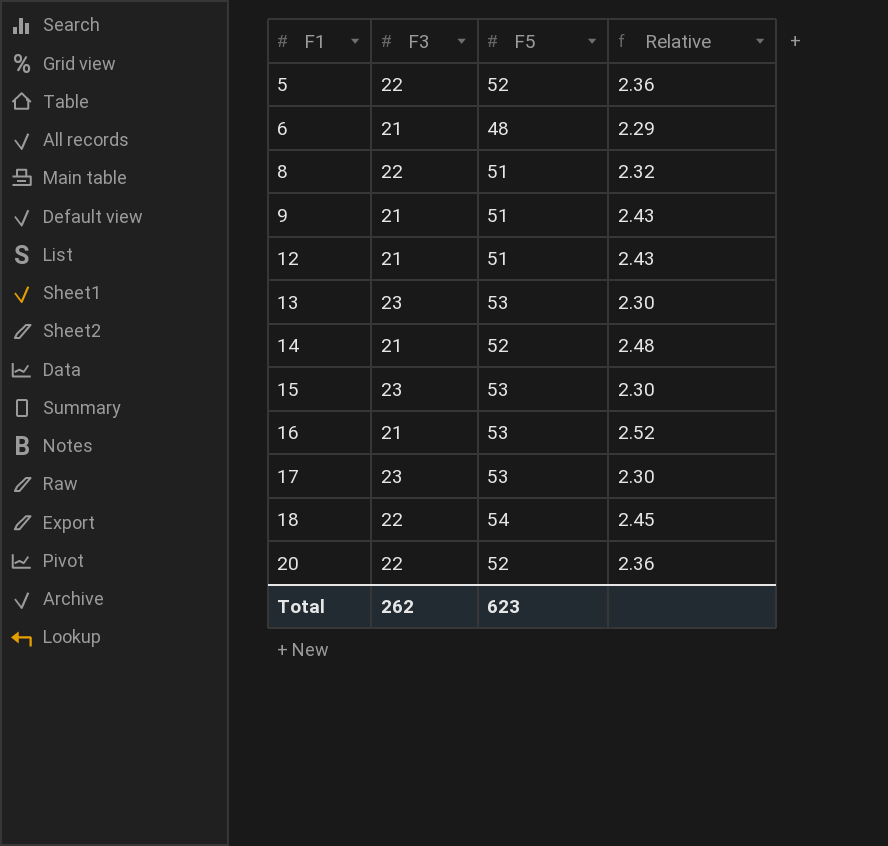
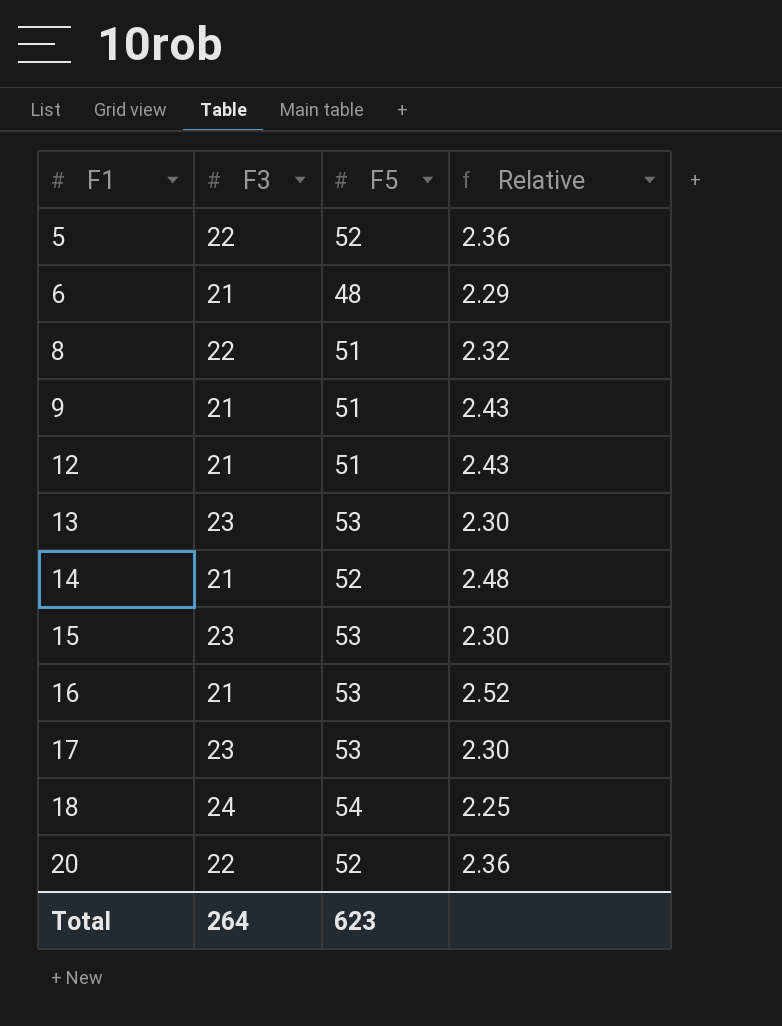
18 | F3: 22 -> 24
18 | Relative: 2.45 -> 2.25
Total | F3: 262 -> 264

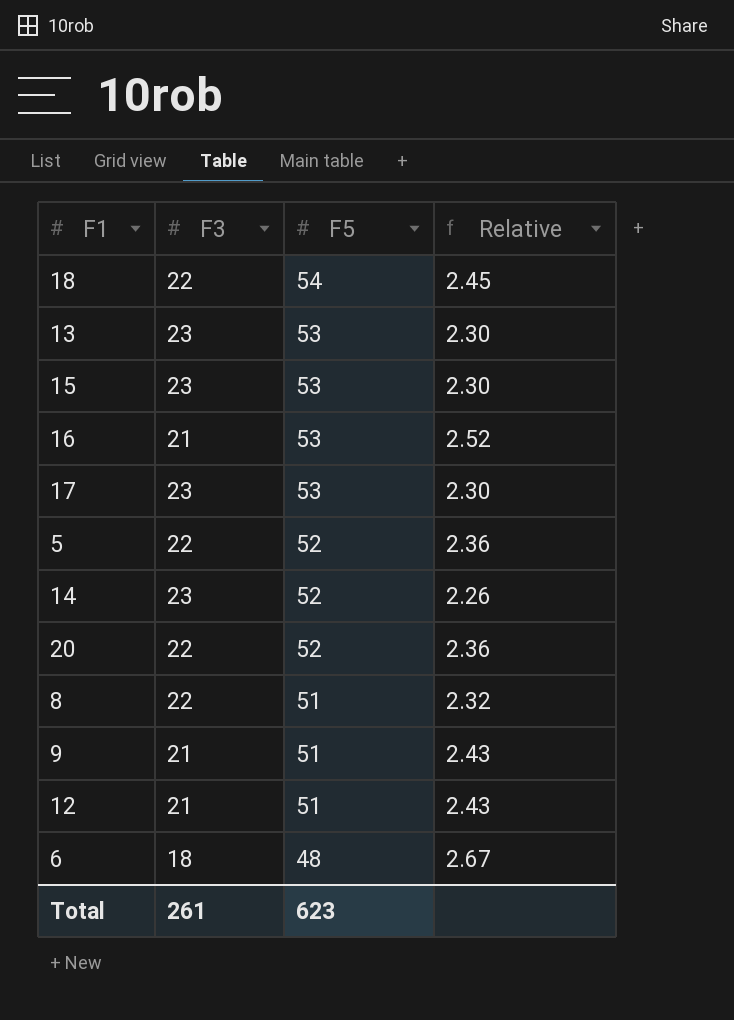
row order: F1 ascending -> F5 descending
18 | F3: 24 -> 22
18 | Relative: 2.25 -> 2.45
14 | F3: 21 -> 23
14 | Relative: 2.48 -> 2.26
6 | F3: 21 -> 18
6 | Relative: 2.29 -> 2.67
Total | F3: 264 -> 261

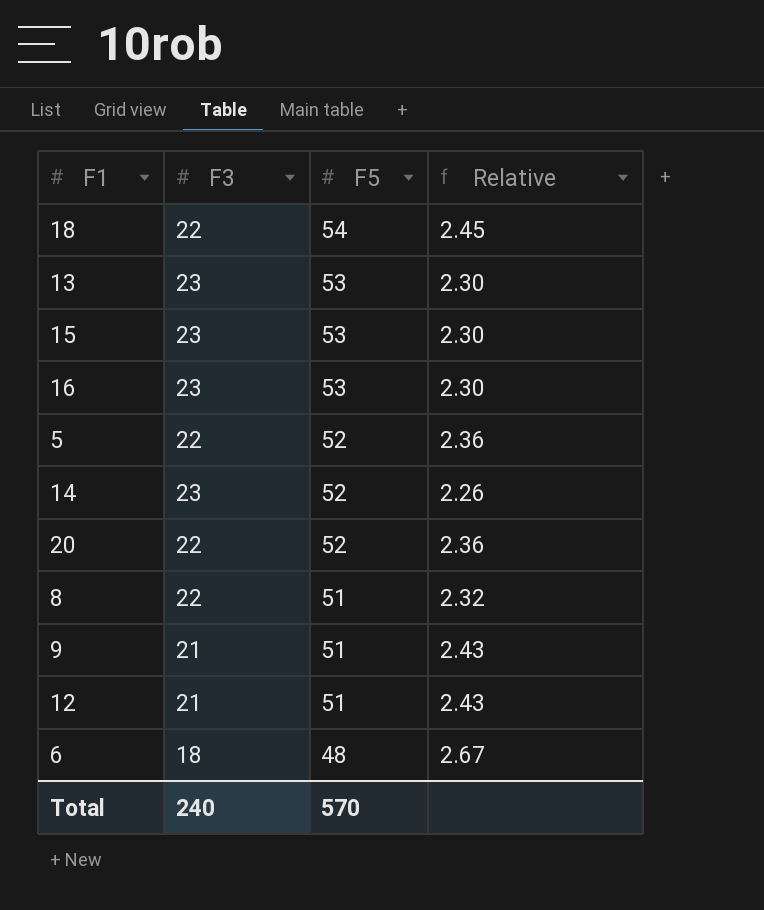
row 17: 23 | 53 | 2.30 -> none
16 | F3: 21 -> 23
16 | Relative: 2.52 -> 2.30
Total | F3: 261 -> 240
Total | F5: 623 -> 570

